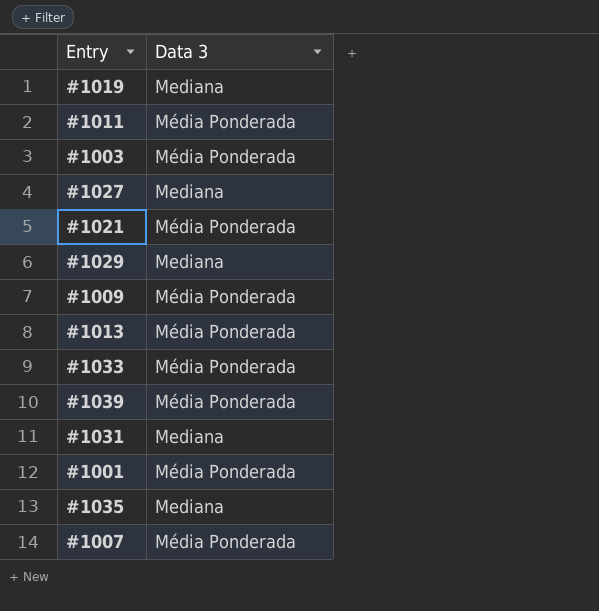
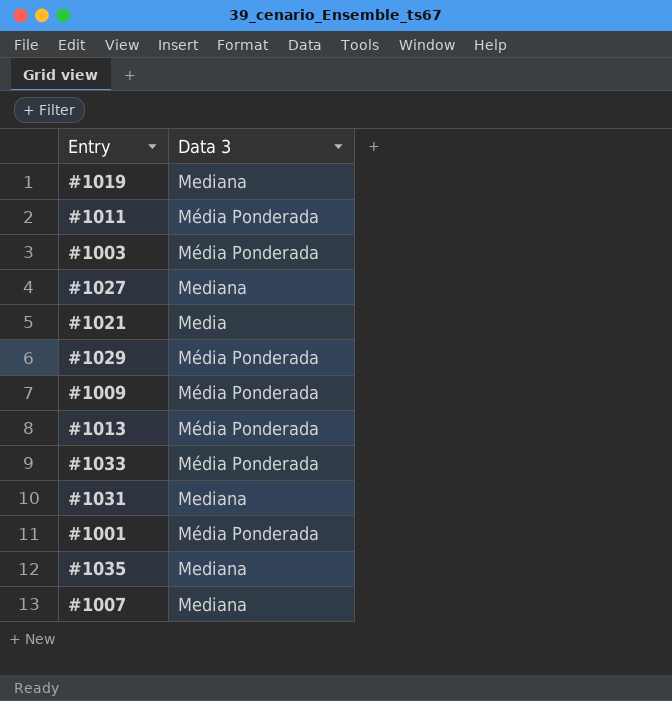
row #1039: Média Ponderada -> none
#1021 | Data 3: Média Ponderada -> Media
#1029 | Data 3: Mediana -> Média Ponderada
#1007 | Data 3: Média Ponderada -> Mediana

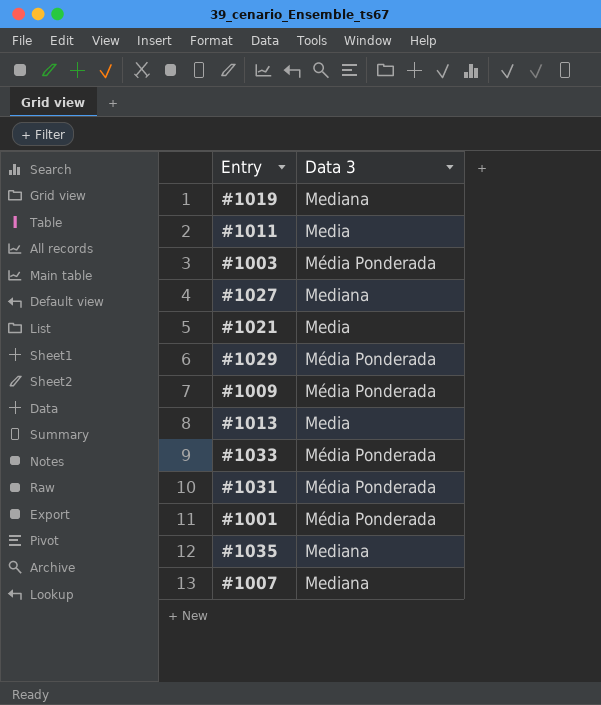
#1011 | Data 3: Média Ponderada -> Media
#1013 | Data 3: Média Ponderada -> Media
#1031 | Data 3: Mediana -> Média Ponderada

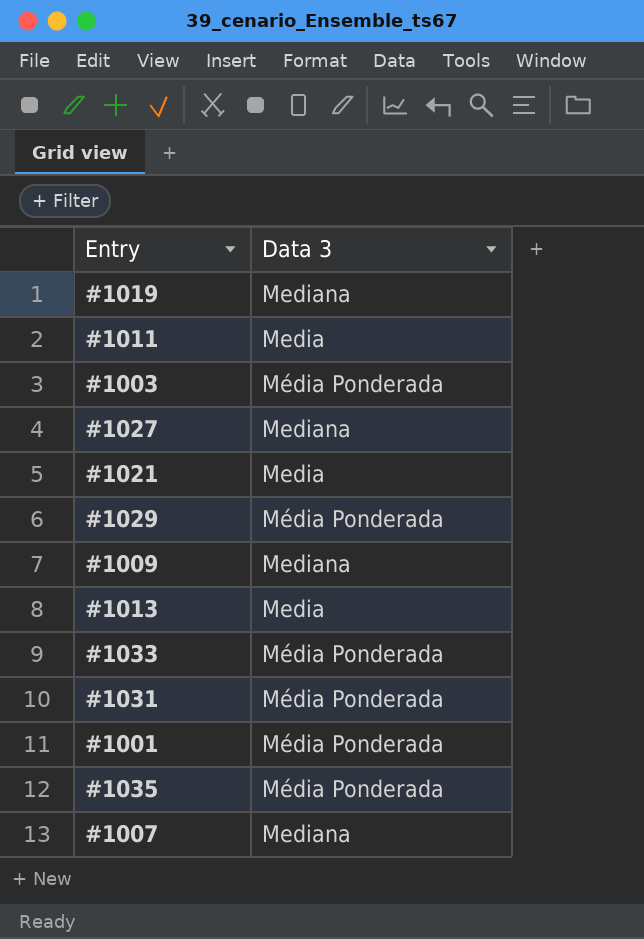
#1009 | Data 3: Média Ponderada -> Mediana
#1035 | Data 3: Mediana -> Média Ponderada

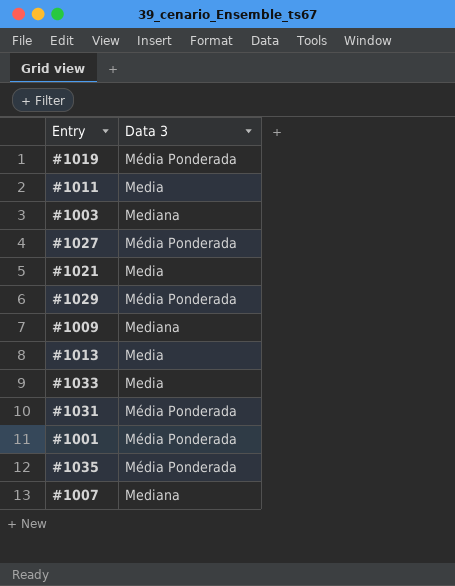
#1019 | Data 3: Mediana -> Média Ponderada
#1003 | Data 3: Média Ponderada -> Mediana
#1027 | Data 3: Mediana -> Média Ponderada
#1033 | Data 3: Média Ponderada -> Media

